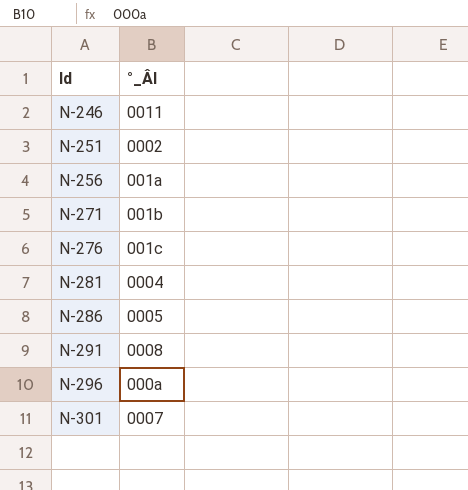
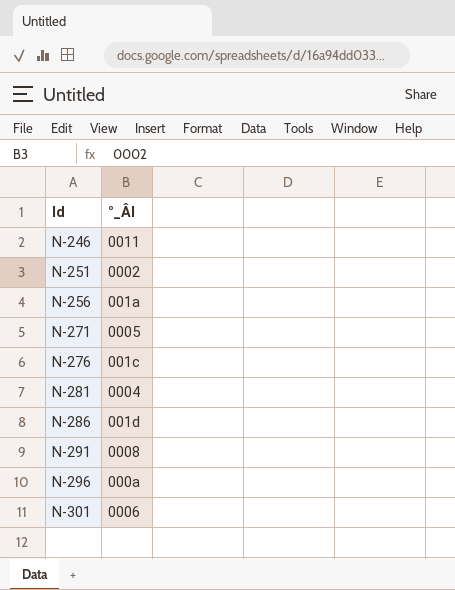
N-271 | °_ÂI: 001b -> 0005
N-286 | °_ÂI: 0005 -> 001d
N-301 | °_ÂI: 0007 -> 0006

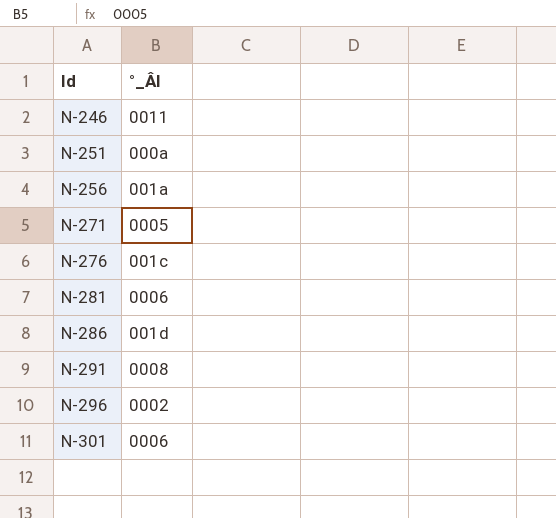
N-251 | °_ÂI: 0002 -> 000a
N-281 | °_ÂI: 0004 -> 0006
N-296 | °_ÂI: 000a -> 0002

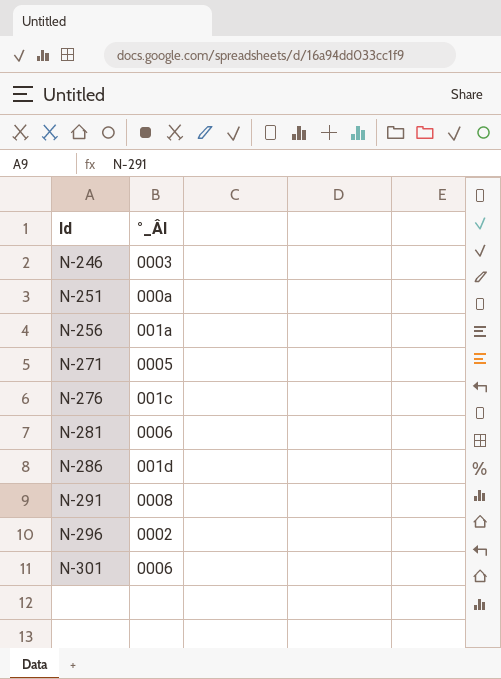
N-246 | °_ÂI: 0011 -> 0003

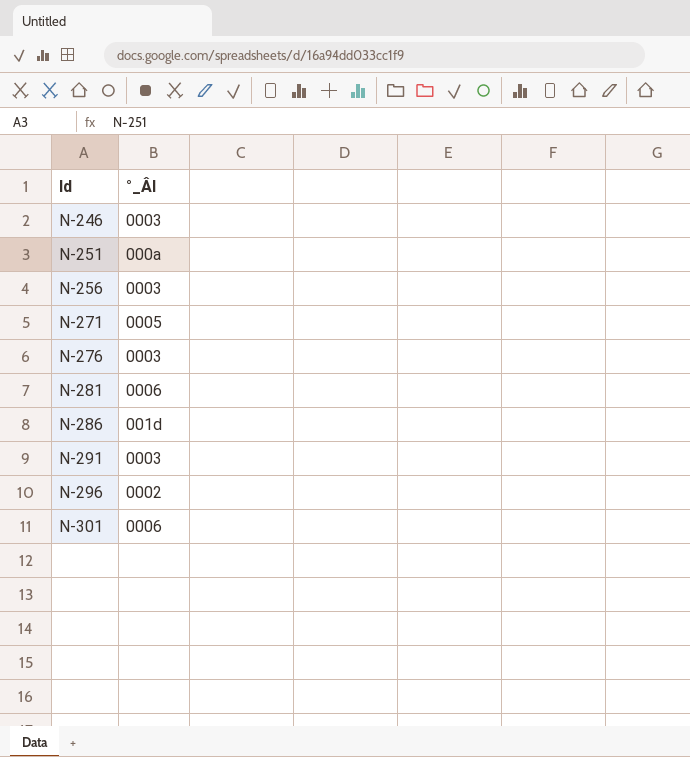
N-256 | °_ÂI: 001a -> 0003
N-276 | °_ÂI: 001c -> 0003
N-291 | °_ÂI: 0008 -> 0003

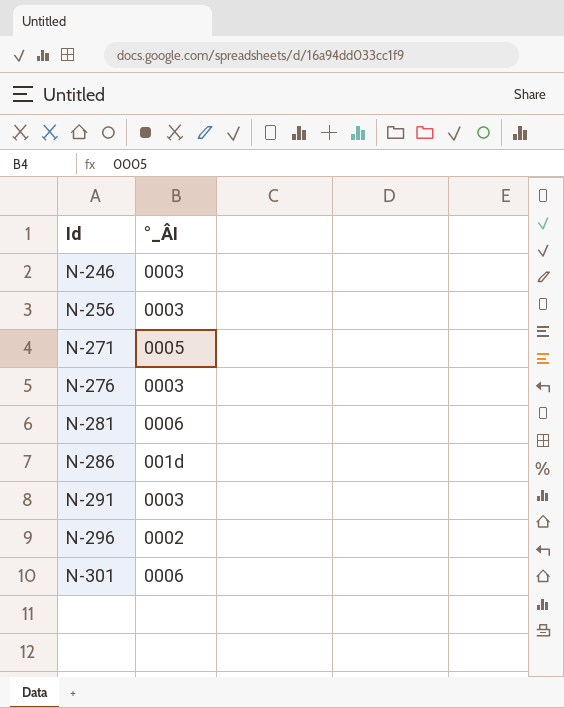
row N-251: 000a -> none

